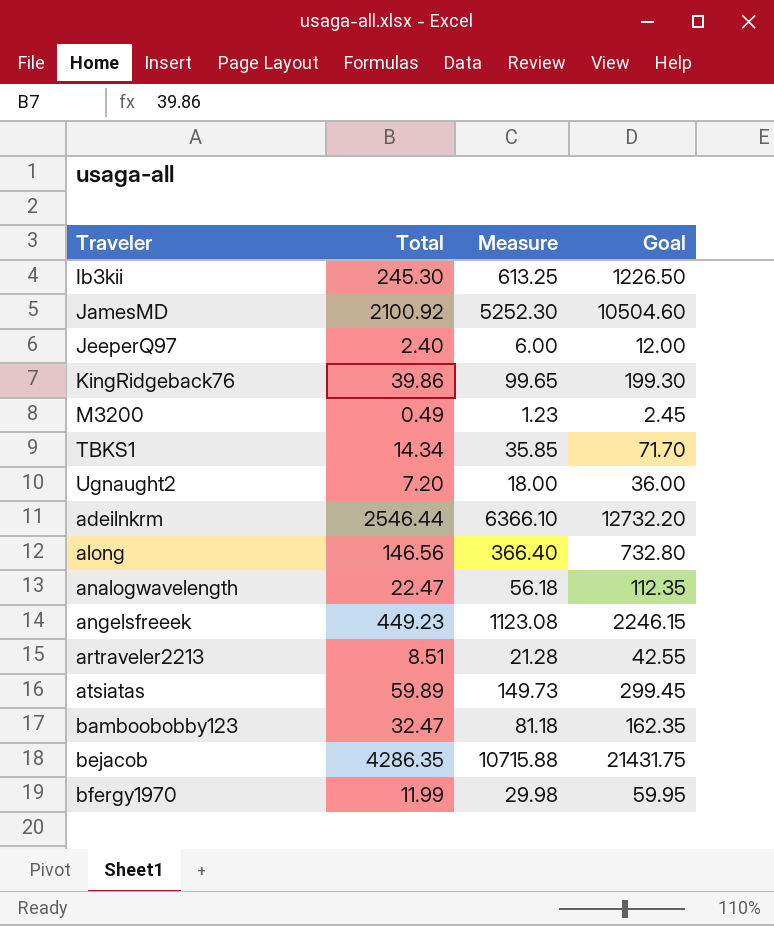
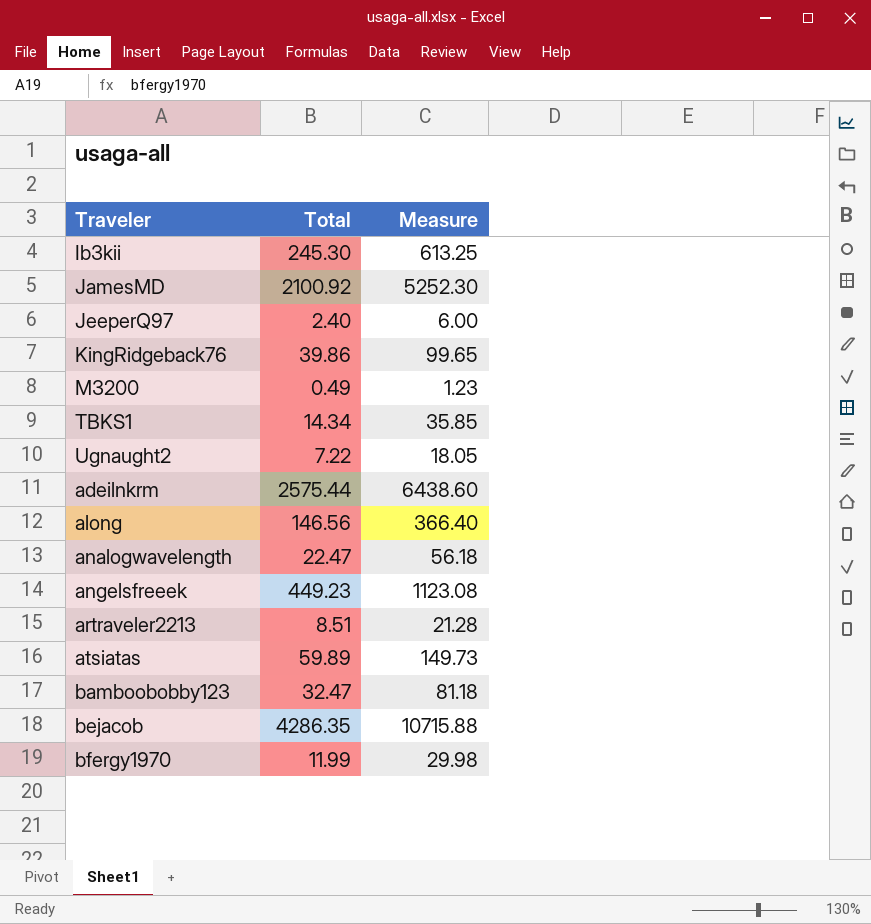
column Goal | formula: [Total] * 5 -> none
Ugnaught2 | Total: 7.20 -> 7.22
Ugnaught2 | Measure: 18.00 -> 18.05
adeilnkrm | Total: 2546.44 -> 2575.44
adeilnkrm | Measure: 6366.10 -> 6438.60

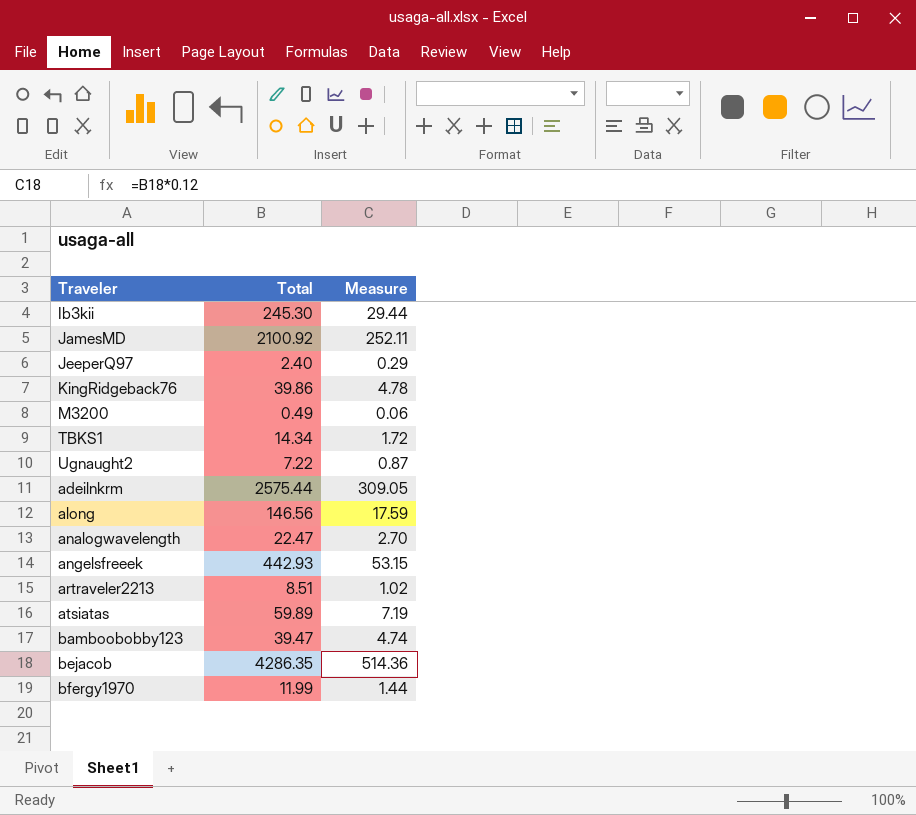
column Measure | formula: [Total] * 2.5 -> [Total] * 0.12
angelsfreeek | Total: 449.23 -> 442.93
bamboobobby123 | Total: 32.47 -> 39.47

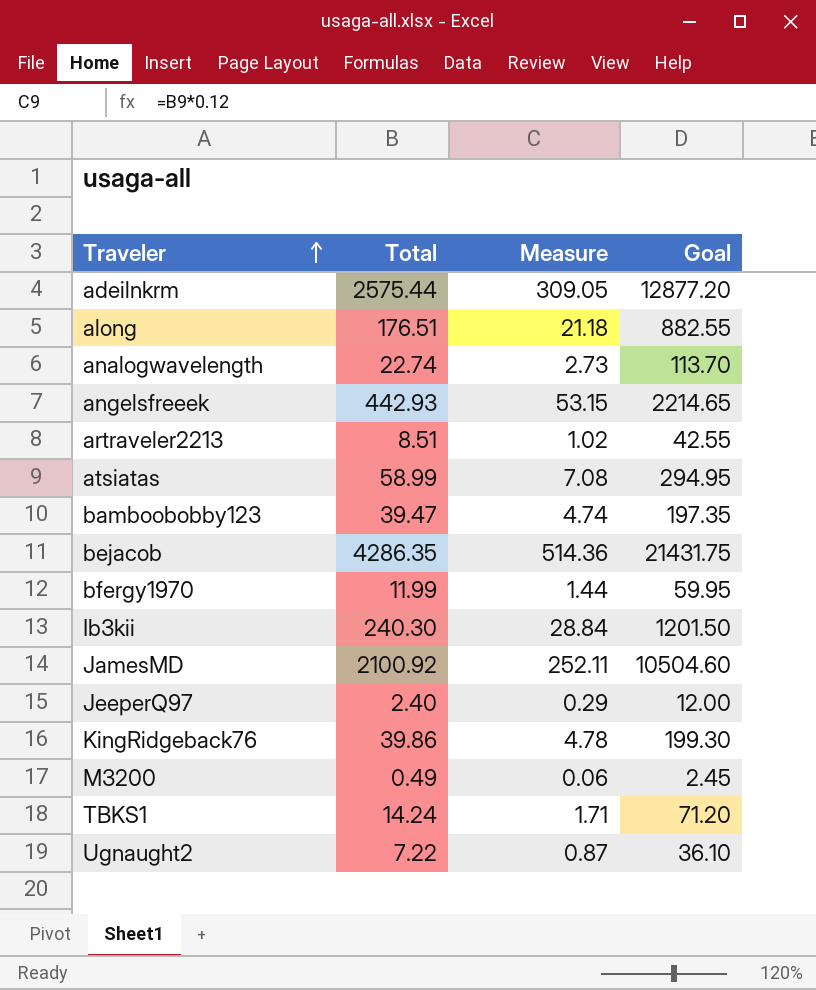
row order: none -> Traveler ascending
column Goal | formula: none -> [Total] * 5
along | Total: 146.56 -> 176.51
along | Measure: 17.59 -> 21.18
analogwavelength | Total: 22.47 -> 22.74
analogwavelength | Measure: 2.70 -> 2.73
atsiatas | Total: 59.89 -> 58.99
atsiatas | Measure: 7.19 -> 7.08
Ib3kii | Total: 245.30 -> 240.30
Ib3kii | Measure: 29.44 -> 28.84
TBKS1 | Total: 14.34 -> 14.24
TBKS1 | Measure: 1.72 -> 1.71

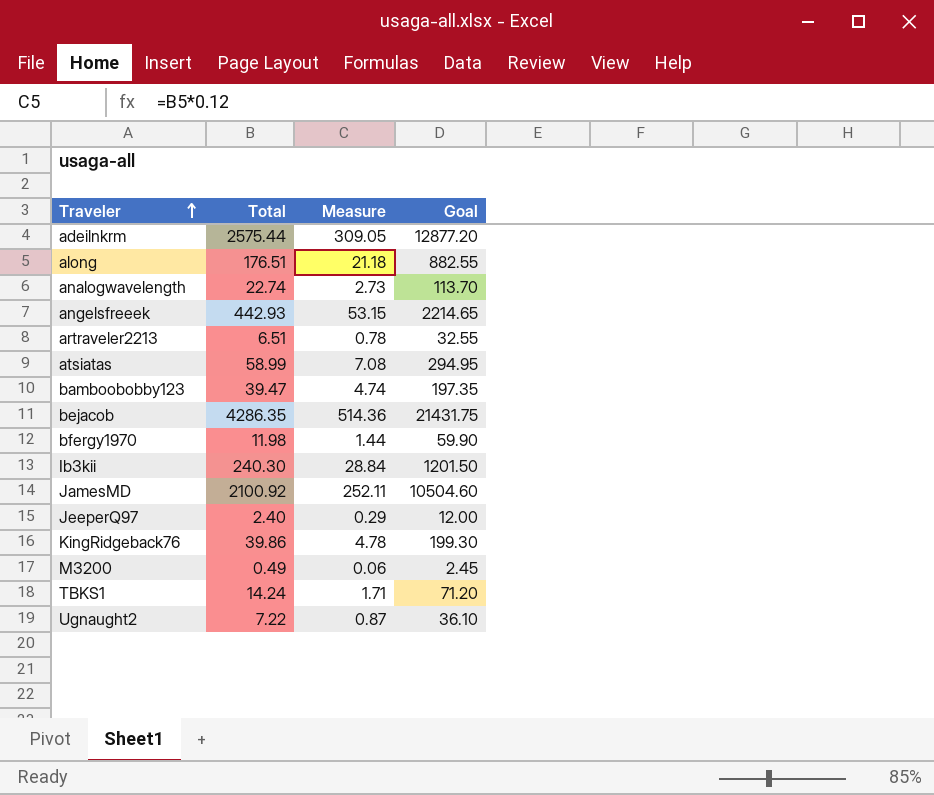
artraveler2213 | Total: 8.51 -> 6.51
artraveler2213 | Measure: 1.02 -> 0.78
artraveler2213 | Goal: 42.55 -> 32.55
bfergy1970 | Total: 11.99 -> 11.98
bfergy1970 | Goal: 59.95 -> 59.90

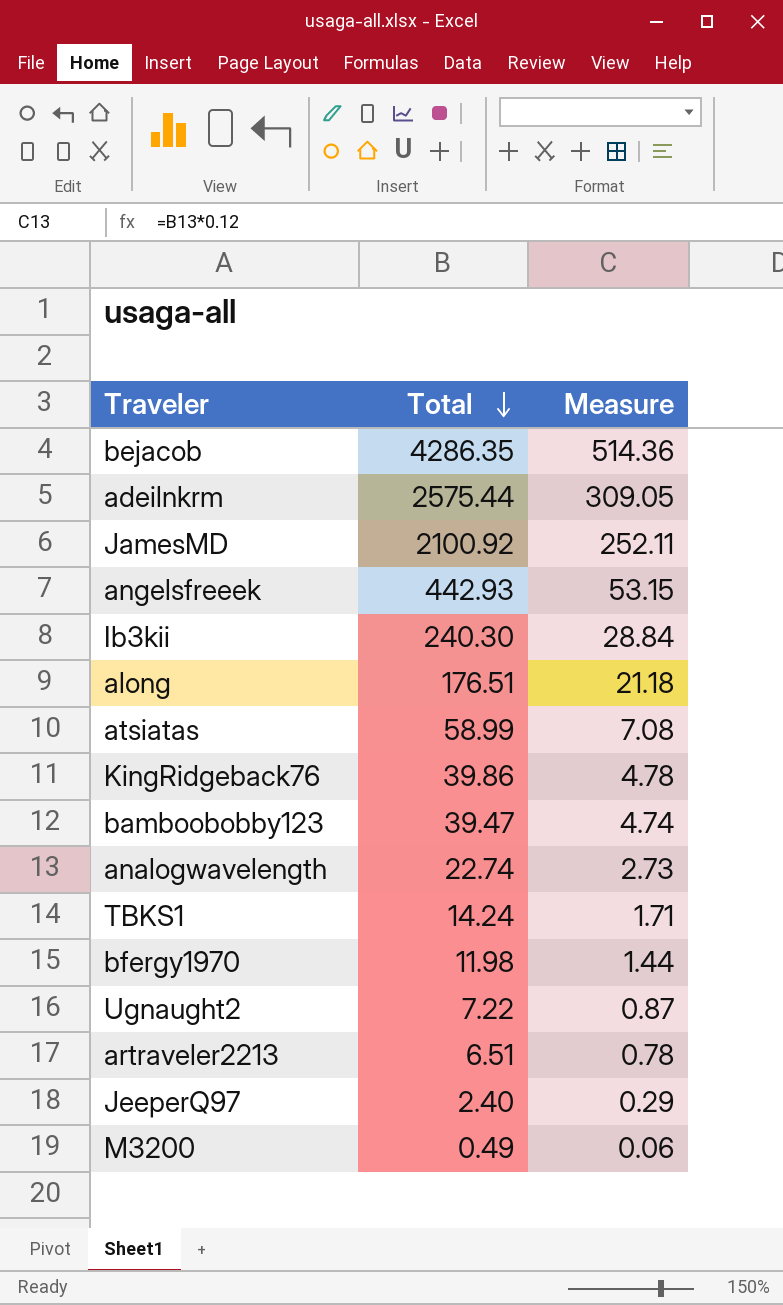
row order: Traveler ascending -> Total descending
column Goal | formula: [Total] * 5 -> none

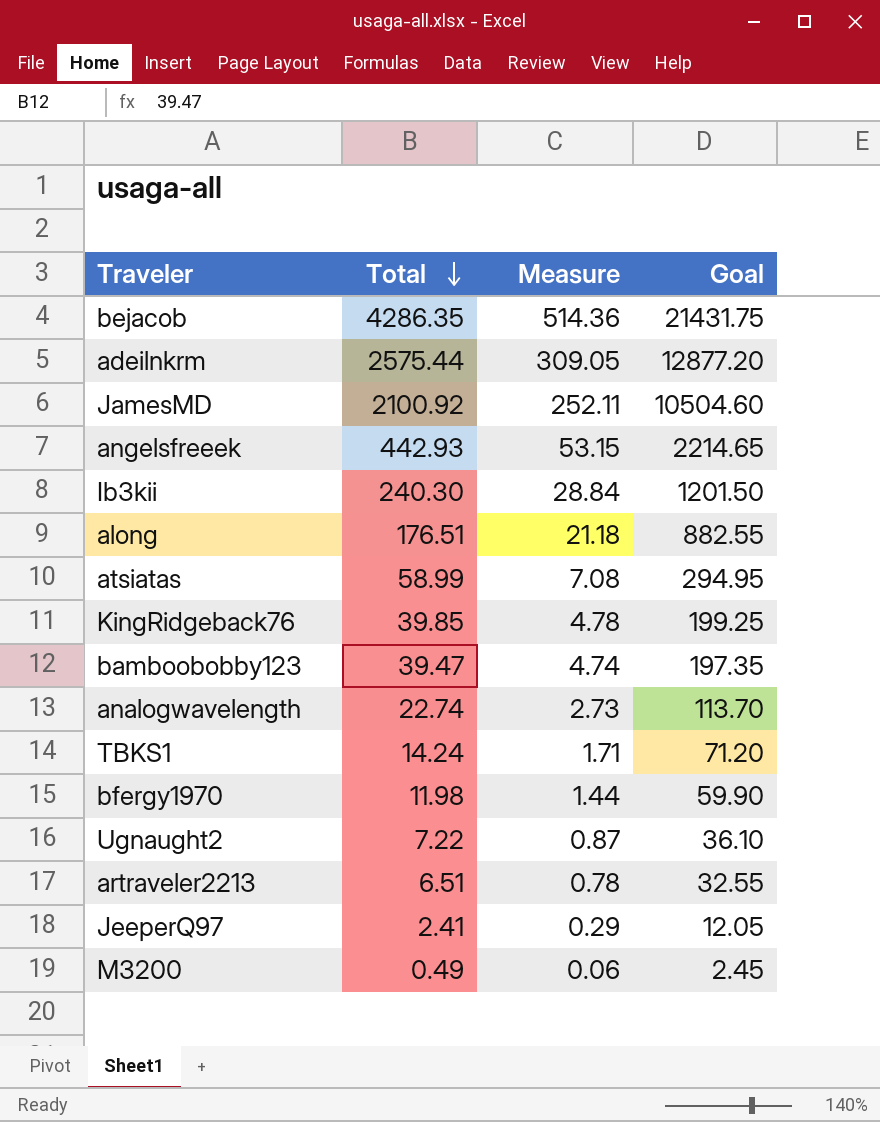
column Goal | formula: none -> [Total] * 5
KingRidgeback76 | Total: 39.86 -> 39.85
JeeperQ97 | Total: 2.40 -> 2.41

